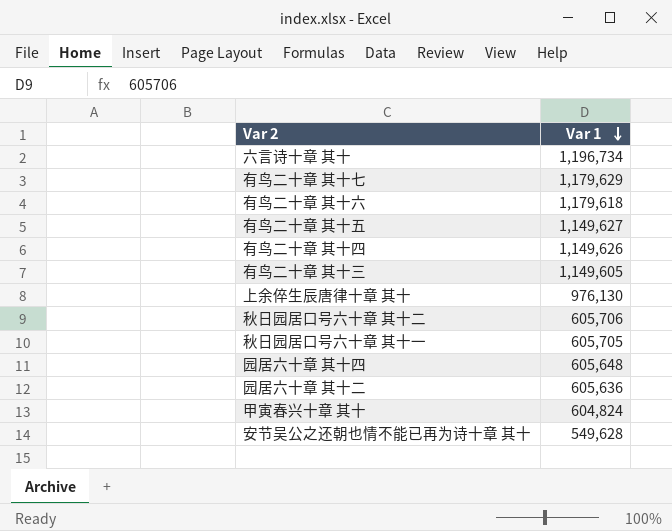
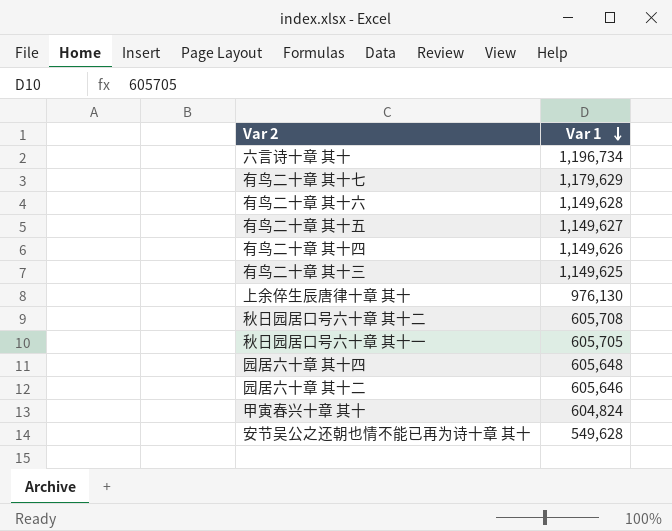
有鸟二十章 其十六 | Var 1: 1,179,618 -> 1,149,628
有鸟二十章 其十三 | Var 1: 1,149,605 -> 1,149,625
秋日园居口号六十章 其十二 | Var 1: 605,706 -> 605,708
园居六十章 其十二 | Var 1: 605,636 -> 605,646

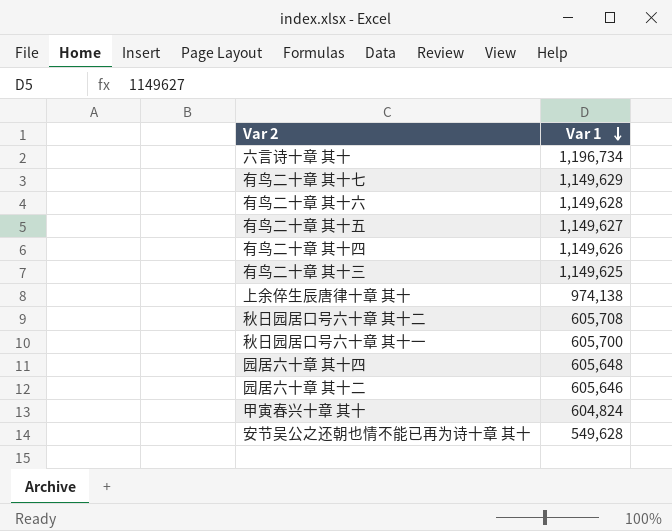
有鸟二十章 其十七 | Var 1: 1,179,629 -> 1,149,629
上余倅生辰唐律十章 其十 | Var 1: 976,130 -> 974,138
秋日园居口号六十章 其十一 | Var 1: 605,705 -> 605,700

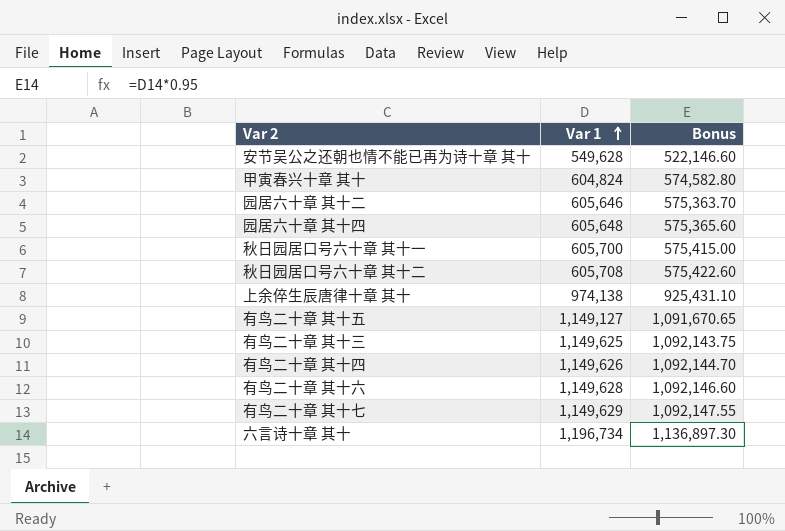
row order: Var 1 descending -> Var 1 ascending
column Bonus | formula: none -> [Var 1] * 0.95
有鸟二十章 其十五 | Var 1: 1,149,627 -> 1,149,127

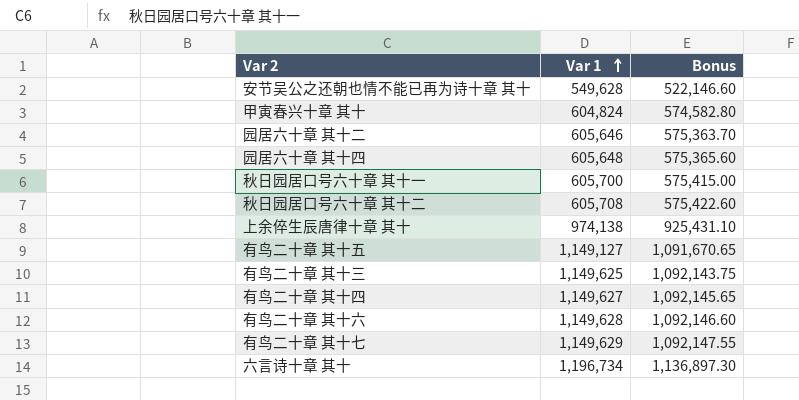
有鸟二十章 其十四 | Var 1: 1,149,626 -> 1,149,627
有鸟二十章 其十四 | Bonus: 1,092,144.70 -> 1,092,145.65

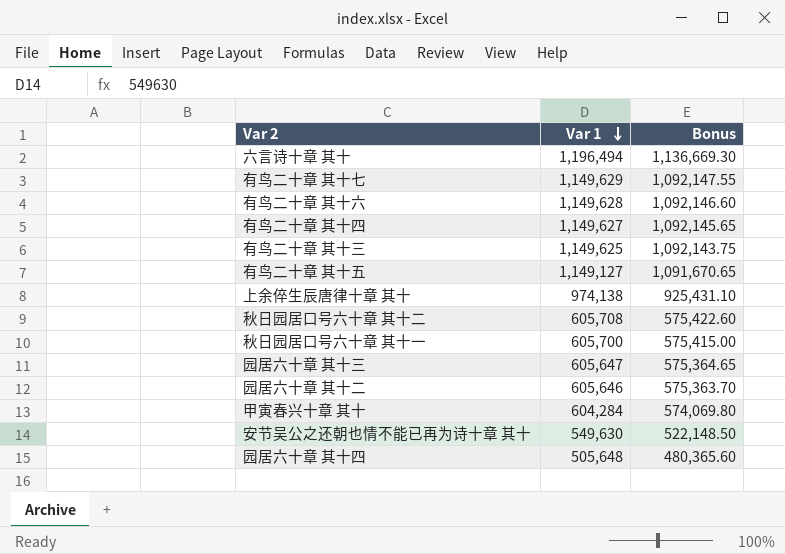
row order: Var 1 ascending -> Var 1 descending
六言诗十章 其十 | Var 1: 1,196,734 -> 1,196,494
六言诗十章 其十 | Bonus: 1,136,897.30 -> 1,136,669.30
row 园居六十章 其十三: none -> 605,647 | 575,364.65
甲寅春兴十章 其十 | Var 1: 604,824 -> 604,284
甲寅春兴十章 其十 | Bonus: 574,582.80 -> 574,069.80
安节吴公之还朝也情不能已再为诗十章 其十 | Var 1: 549,628 -> 549,630
安节吴公之还朝也情不能已再为诗十章 其十 | Bonus: 522,146.60 -> 522,148.50
园居六十章 其十四 | Var 1: 605,648 -> 505,648
园居六十章 其十四 | Bonus: 575,365.60 -> 480,365.60

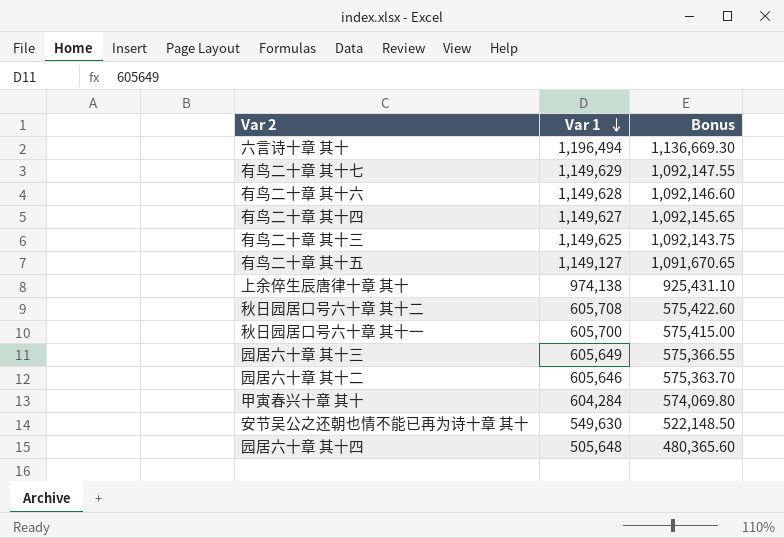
园居六十章 其十三 | Var 1: 605,647 -> 605,649
园居六十章 其十三 | Bonus: 575,364.65 -> 575,366.55

